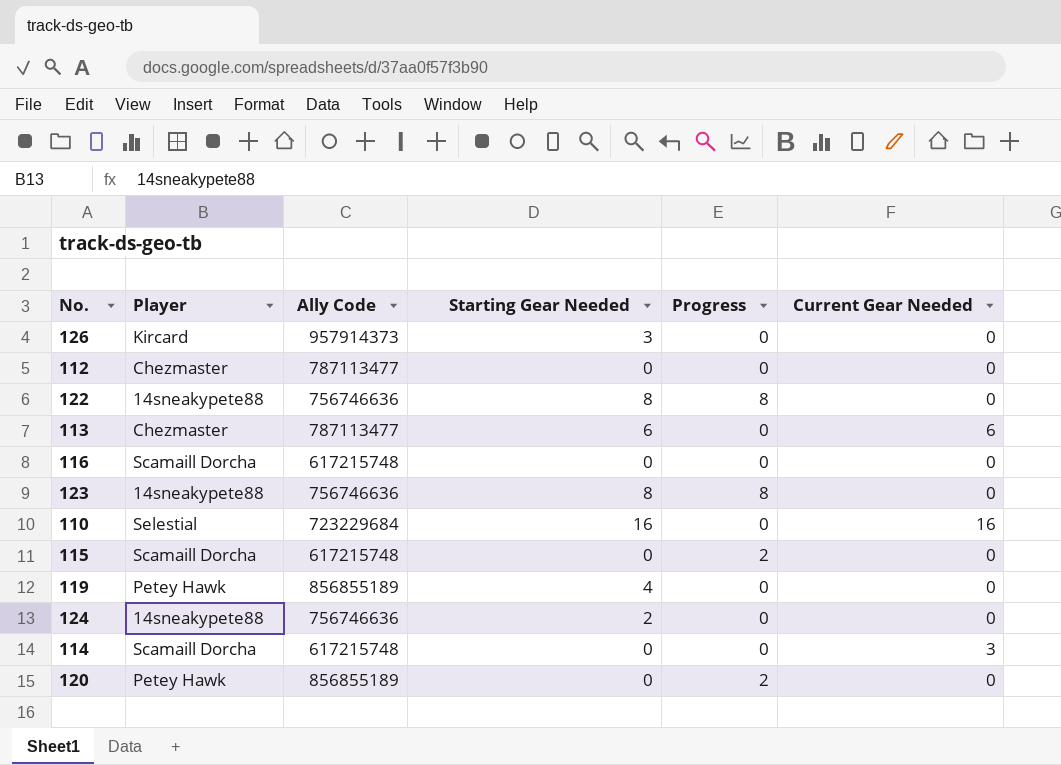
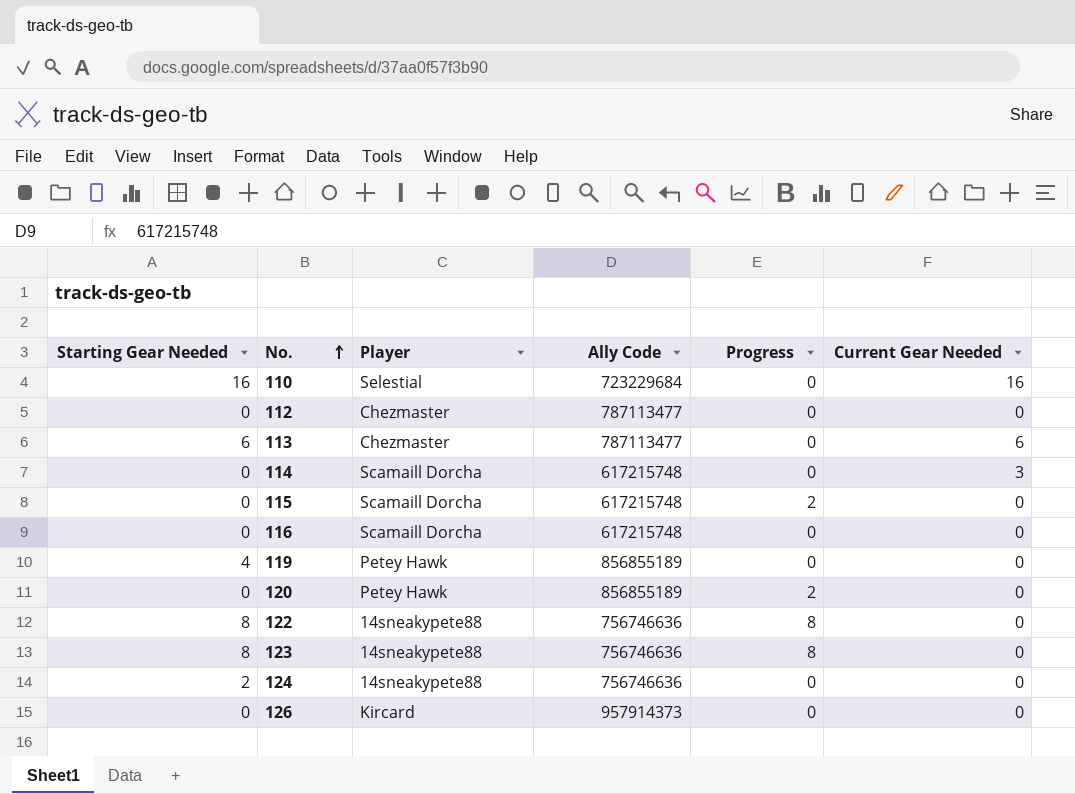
row order: none -> No. ascending
column Starting Gear Needed | position: 4 -> 1
126 | Starting Gear Needed: 3 -> 0

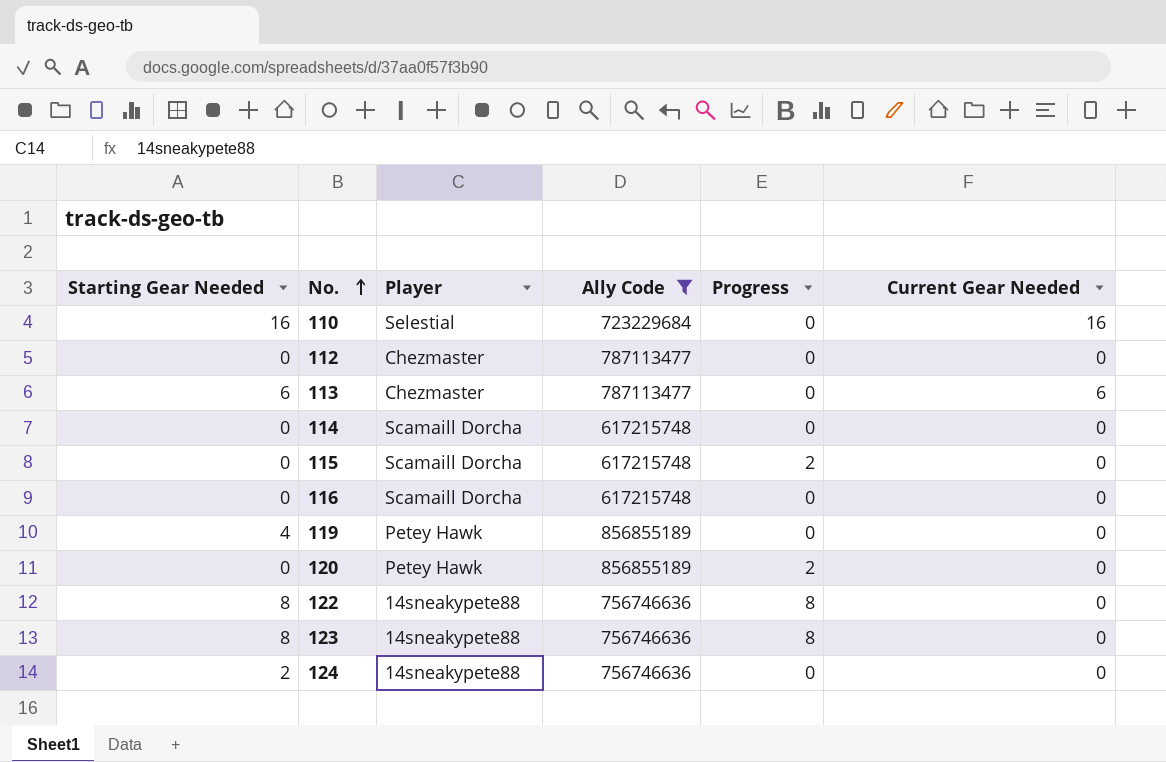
filter: none -> Ally Code != 957914373
114 | Current Gear Needed: 3 -> 0

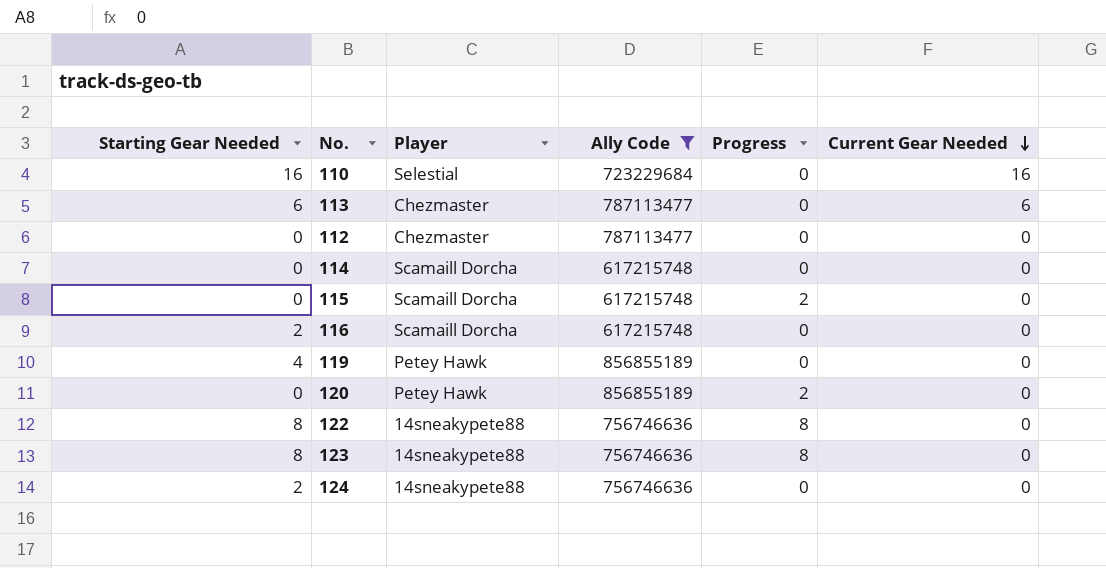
row order: No. ascending -> Current Gear Needed descending
116 | Starting Gear Needed: 0 -> 2

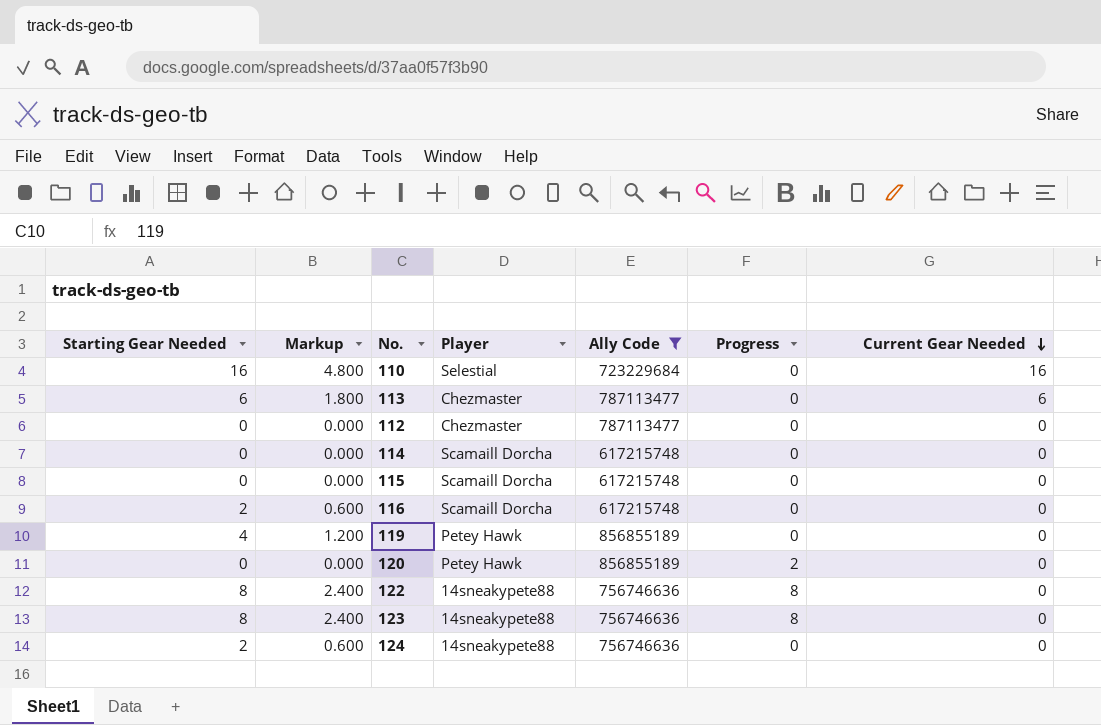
column Markup | formula: none -> [Starting Gear Needed] * 0.3
115 | Progress: 2 -> 0

